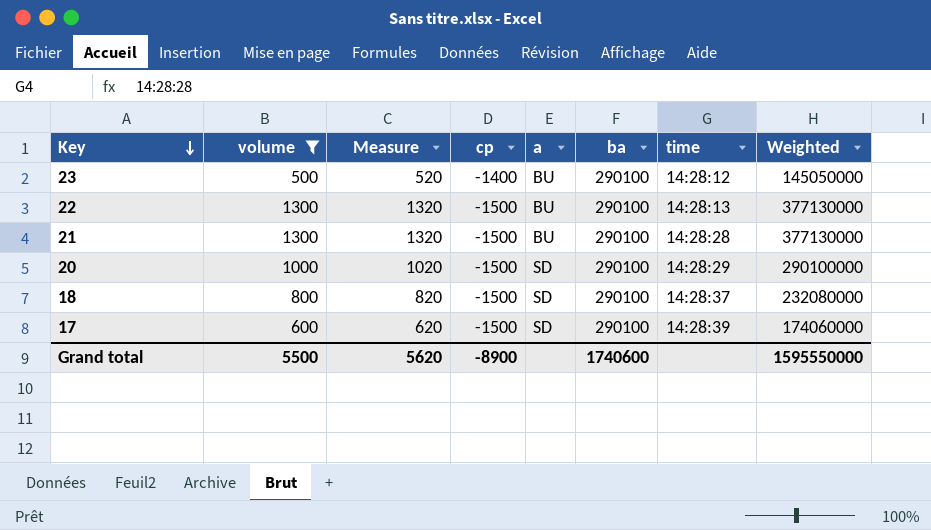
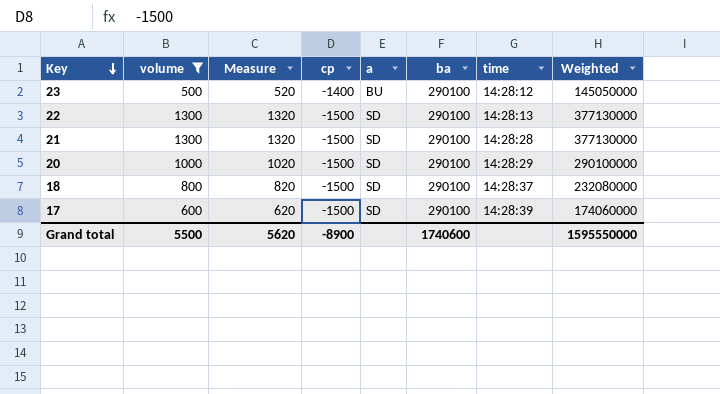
22 | a: BU -> SD
21 | a: BU -> SD

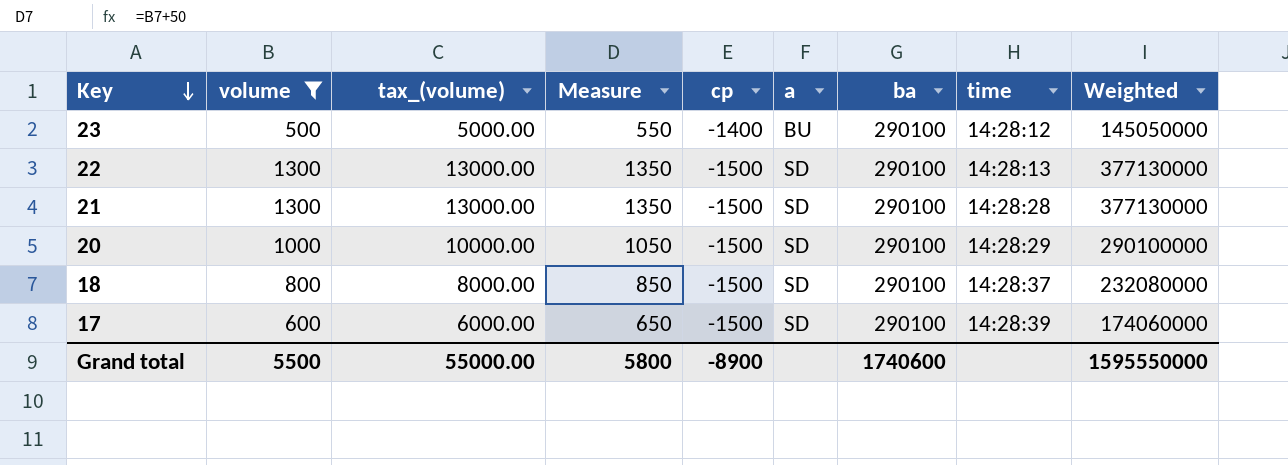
column tax_(volume) | formula: none -> [volume] * 10
column Measure | formula: [volume] + 20 -> [volume] + 50
Grand total | Measure: 5620 -> 5800

